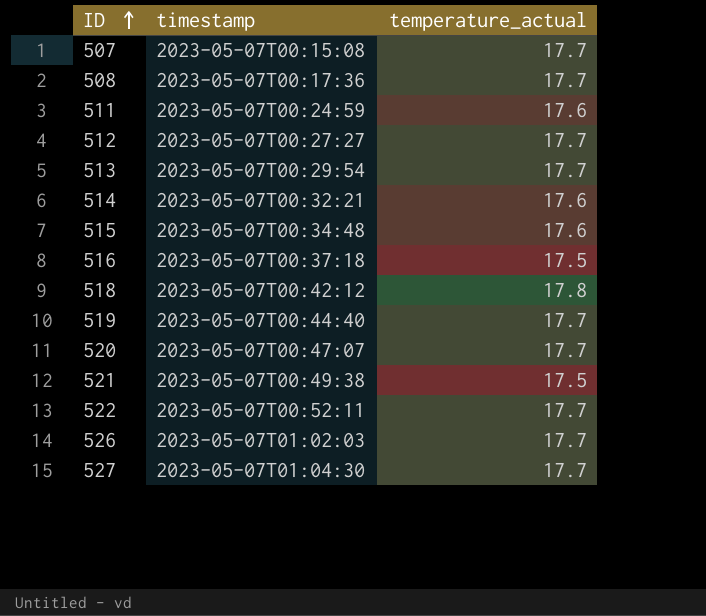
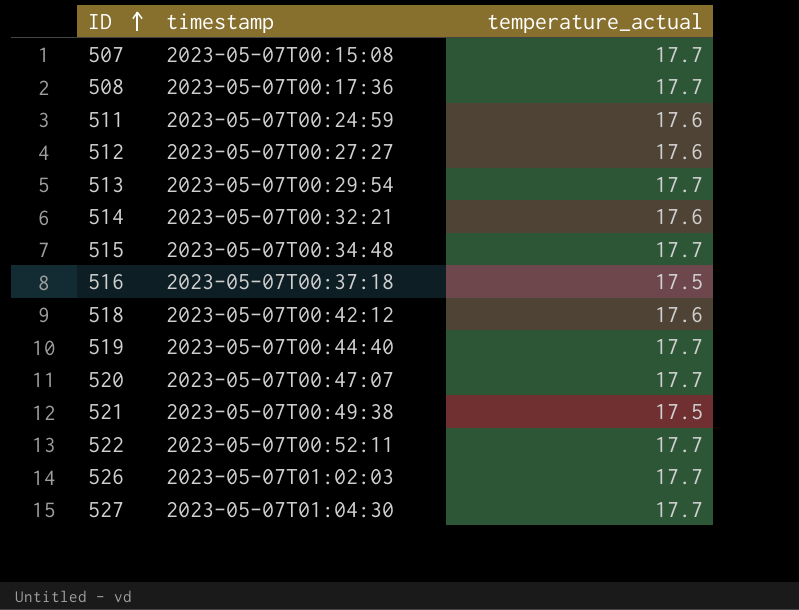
512 | temperature_actual: 17.7 -> 17.6
515 | temperature_actual: 17.6 -> 17.7
518 | temperature_actual: 17.8 -> 17.6

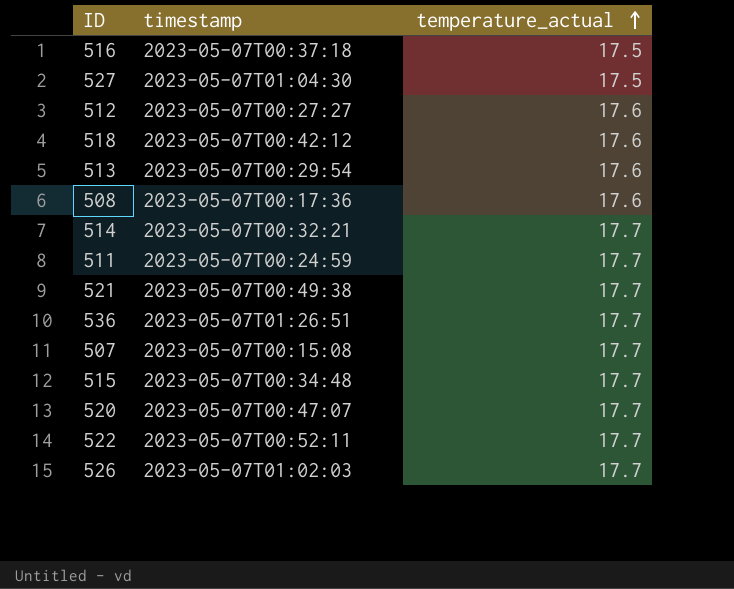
row order: ID ascending -> temperature_actual ascending
row 519: 2023-05-07T00:44:40 | 17.7 -> none
527 | temperature_actual: 17.7 -> 17.5
513 | temperature_actual: 17.7 -> 17.6
508 | temperature_actual: 17.7 -> 17.6
514 | temperature_actual: 17.6 -> 17.7
511 | temperature_actual: 17.6 -> 17.7
521 | temperature_actual: 17.5 -> 17.7
row 536: none -> 2023-05-07T01:26:51 | 17.7

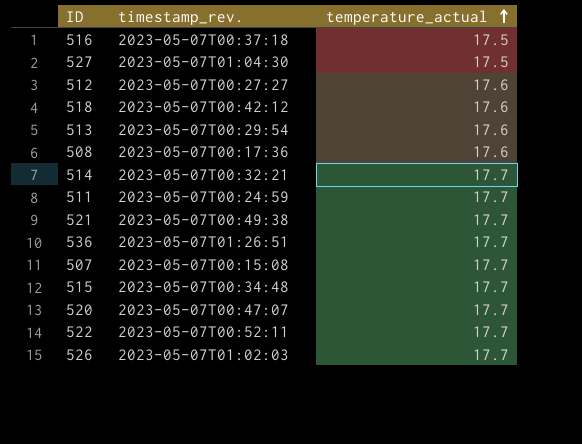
column name: timestamp -> timestamp_rev.

